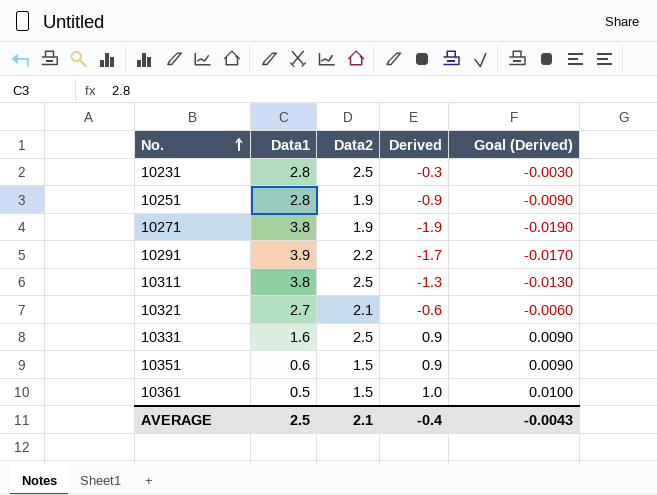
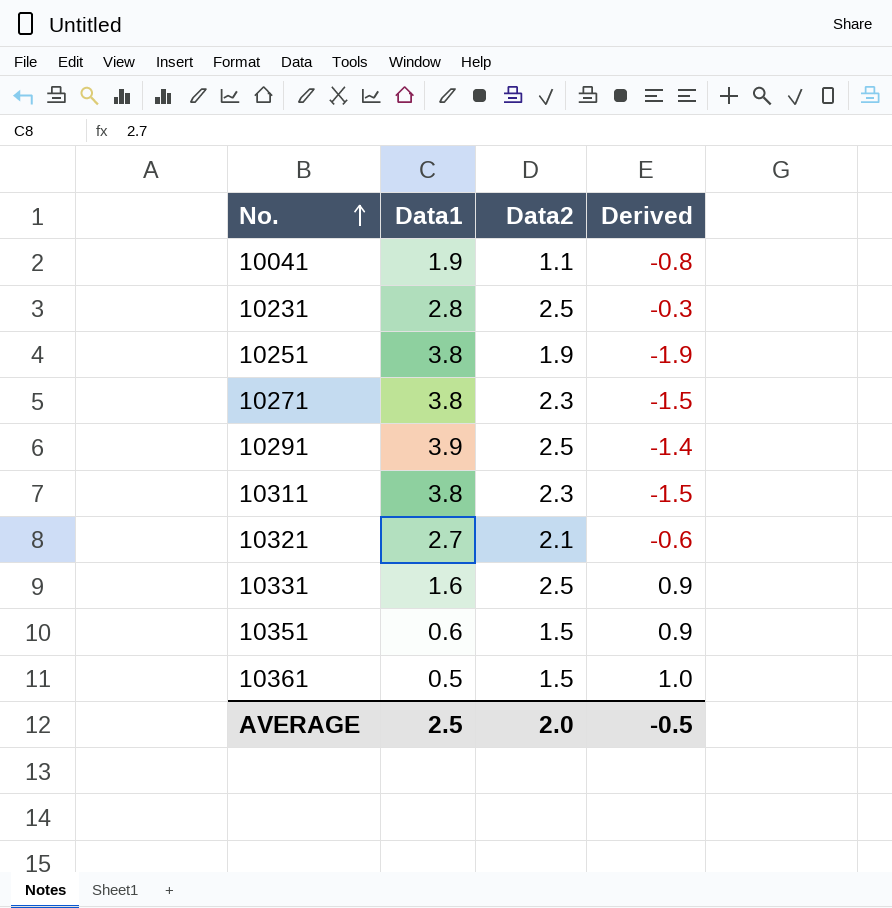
column Goal (Derived) | formula: [Derived] * 0.01 -> none
row 10041: none -> 1.9 | 1.1 | -0.8
10251 | Data1: 2.8 -> 3.8
10251 | Derived: -0.9 -> -1.9
10271 | Data2: 1.9 -> 2.3
10271 | Derived: -1.9 -> -1.5
10291 | Data2: 2.2 -> 2.5
10291 | Derived: -1.7 -> -1.4
10311 | Data2: 2.5 -> 2.3
10311 | Derived: -1.3 -> -1.5
AVERAGE | Data2: 2.1 -> 2.0
AVERAGE | Derived: -0.4 -> -0.5

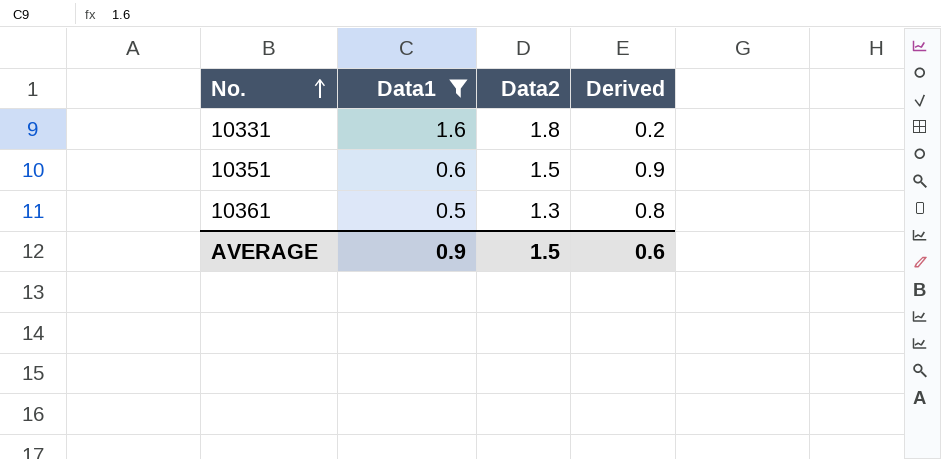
filter: none -> Data1 <= 1.6
10331 | Data2: 2.5 -> 1.8
10331 | Derived: 0.9 -> 0.2
10361 | Data2: 1.5 -> 1.3
10361 | Derived: 1.0 -> 0.8
AVERAGE | Data1: 2.5 -> 0.9
AVERAGE | Data2: 2.0 -> 1.5
AVERAGE | Derived: -0.5 -> 0.6

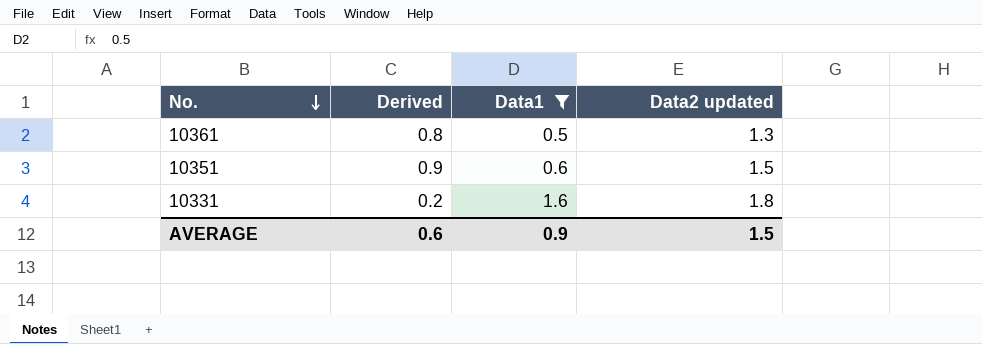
row order: No. ascending -> No. descending
column Derived | position: 4 -> 2
column name: Data2 -> Data2 updated

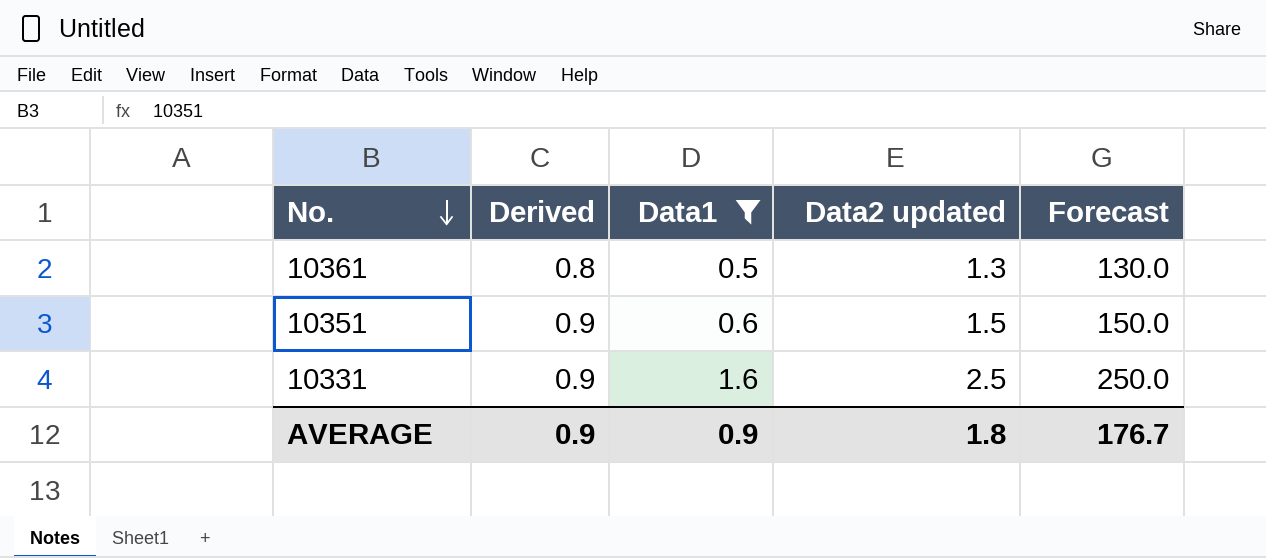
column Forecast | formula: none -> [Data2 updated] * 100
10331 | Derived: 0.2 -> 0.9
10331 | Data2 updated: 1.8 -> 2.5
AVERAGE | Derived: 0.6 -> 0.9
AVERAGE | Data2 updated: 1.5 -> 1.8

